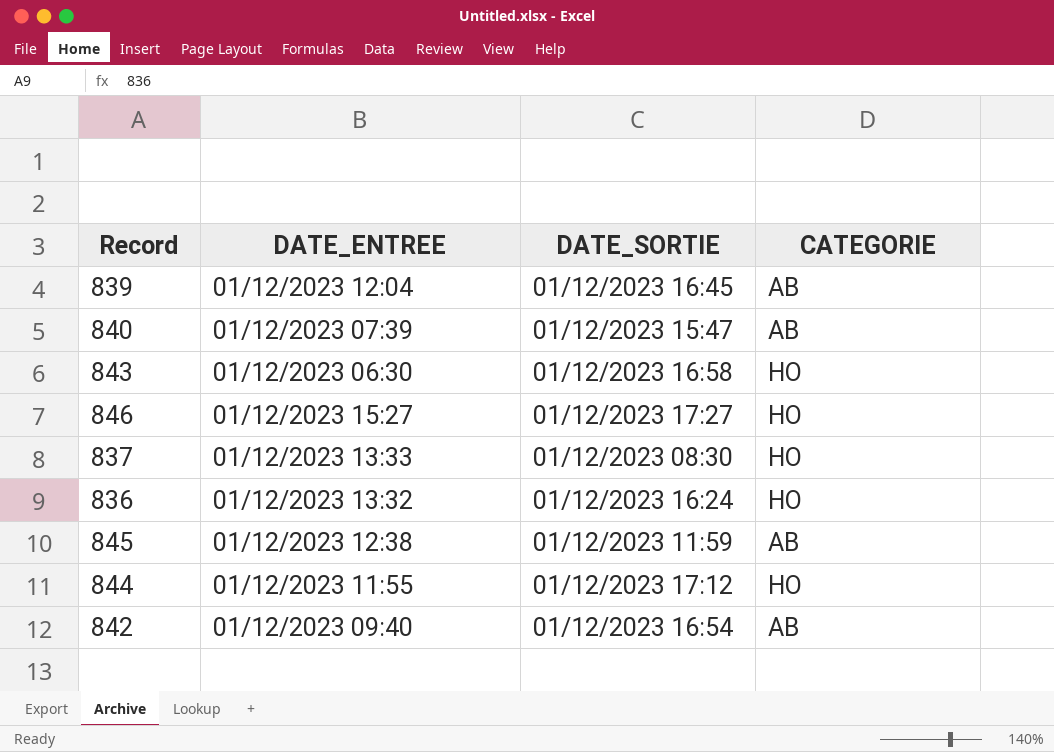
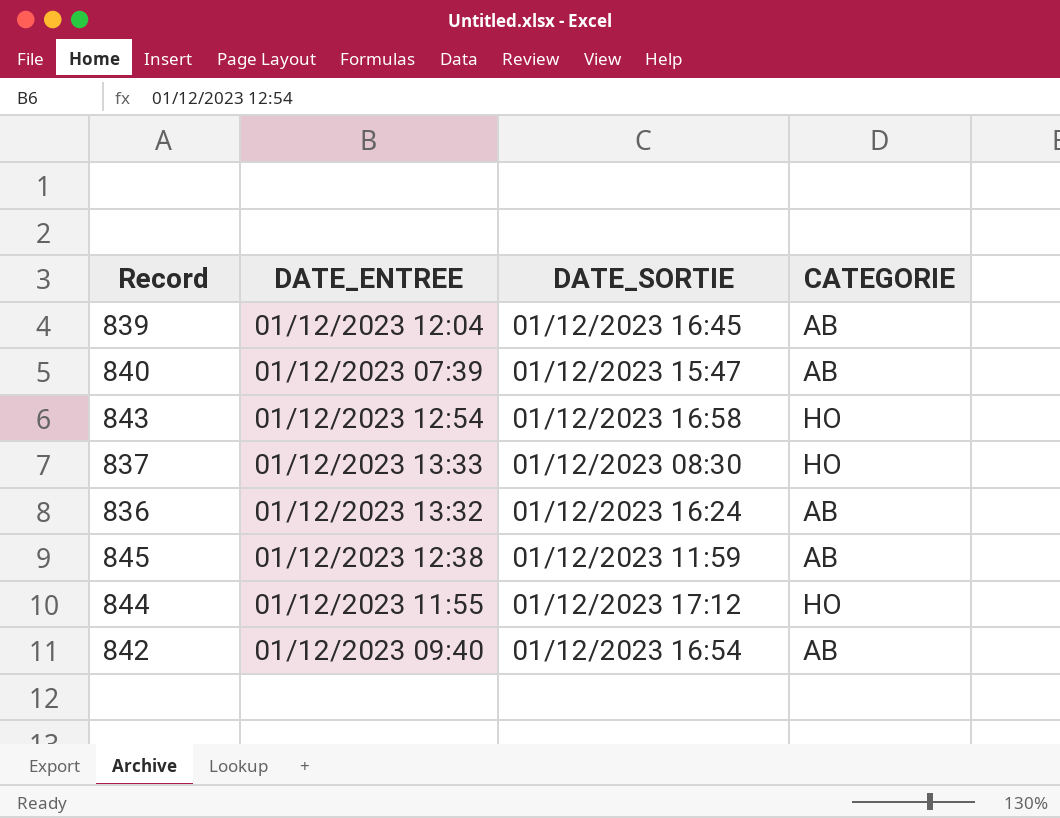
row 846: 01/12/2023 15:27 | 01/12/2023 17:27 | HO -> none
843 | DATE_ENTREE: 01/12/2023 06:30 -> 01/12/2023 12:54
836 | CATEGORIE: HO -> AB

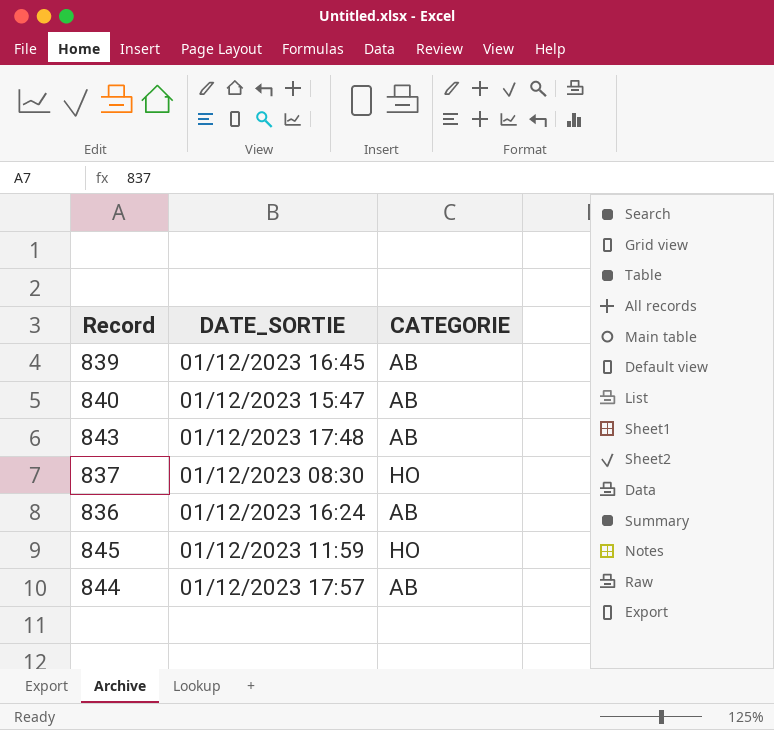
column DATE_ENTREE | position: 2 -> none
row 842: 01/12/2023 09:40 | 01/12/2023 16:54 | AB -> none
843 | DATE_SORTIE: 01/12/2023 16:58 -> 01/12/2023 17:48
843 | CATEGORIE: HO -> AB
845 | CATEGORIE: AB -> HO
844 | DATE_SORTIE: 01/12/2023 17:12 -> 01/12/2023 17:57
844 | CATEGORIE: HO -> AB

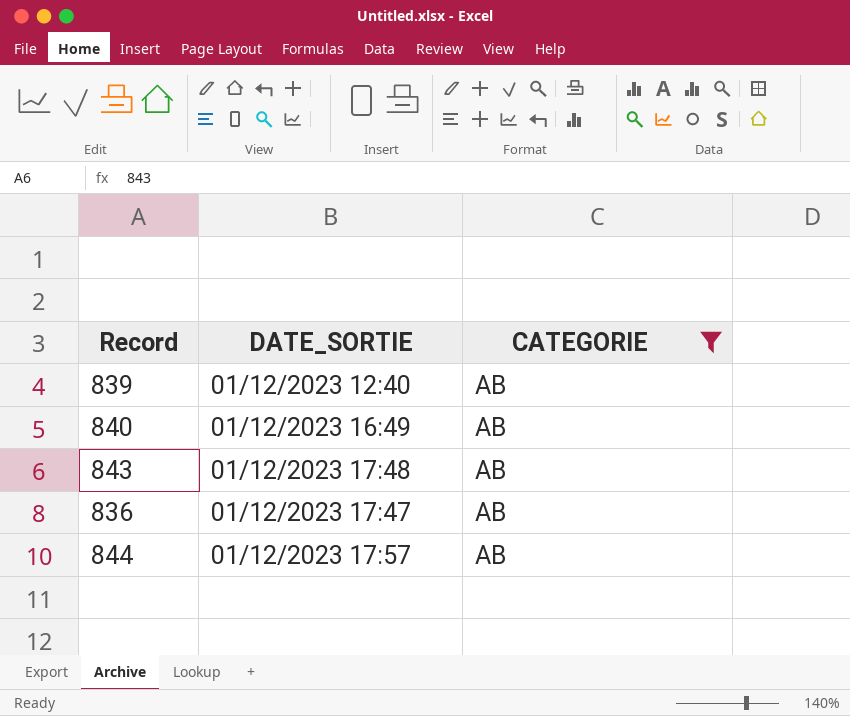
filter: none -> CATEGORIE = AB
839 | DATE_SORTIE: 01/12/2023 16:45 -> 01/12/2023 12:40
840 | DATE_SORTIE: 01/12/2023 15:47 -> 01/12/2023 16:49
836 | DATE_SORTIE: 01/12/2023 16:24 -> 01/12/2023 17:47

